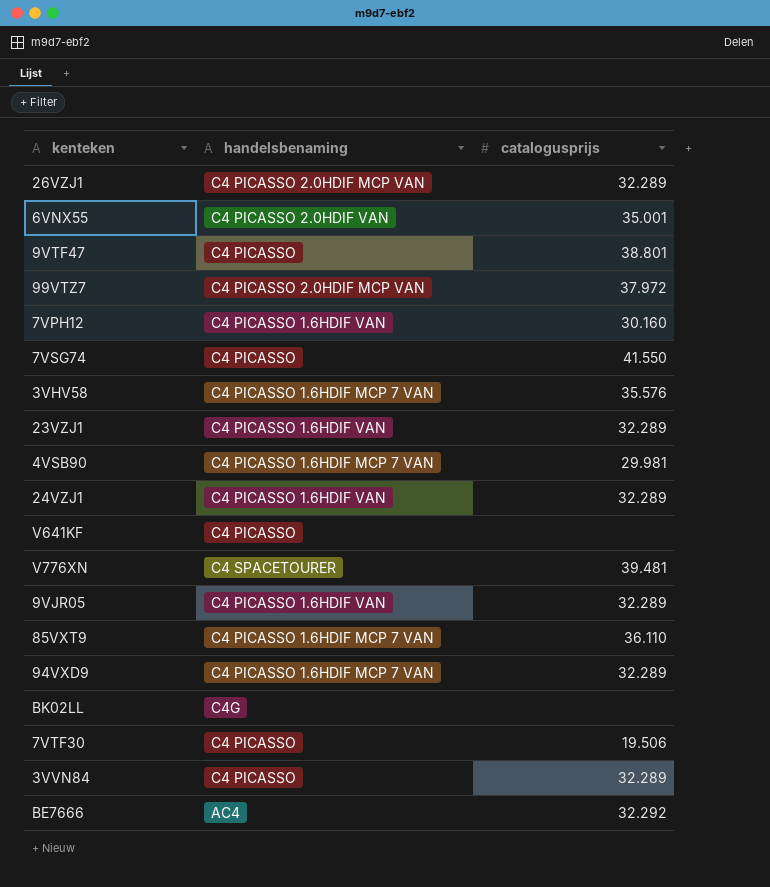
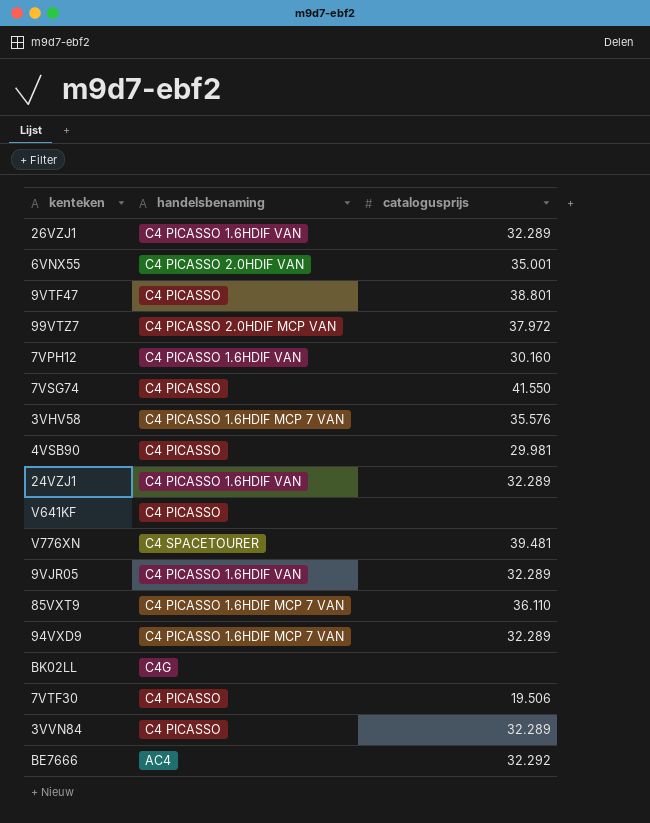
row 23VZJ1: C4 PICASSO 1.6HDIF VAN | 32.289 -> none
26VZJ1 | handelsbenaming: C4 PICASSO 2.0HDIF MCP VAN -> C4 PICASSO 1.6HDIF VAN
4VSB90 | handelsbenaming: C4 PICASSO 1.6HDIF MCP 7 VAN -> C4 PICASSO

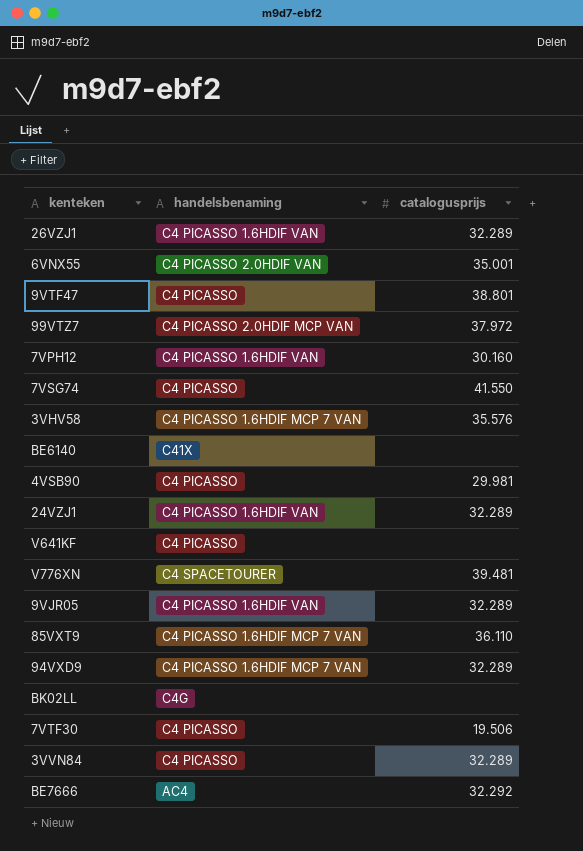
row BE6140: none -> C41X | none

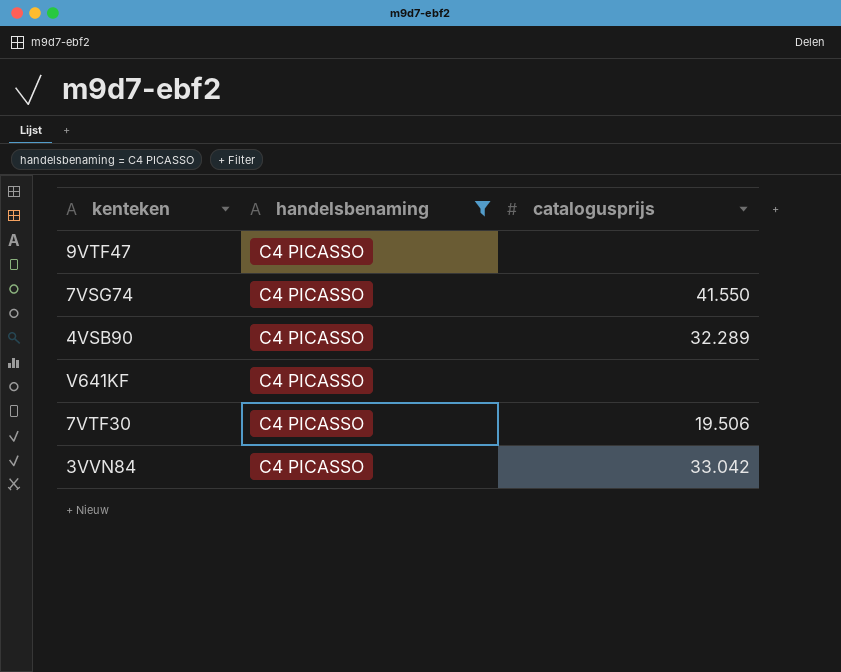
filter: none -> handelsbenaming = C4 PICASSO
9VTF47 | catalogusprijs: 38.801 -> none
4VSB90 | catalogusprijs: 29.981 -> 32.289
3VVN84 | catalogusprijs: 32.289 -> 33.042

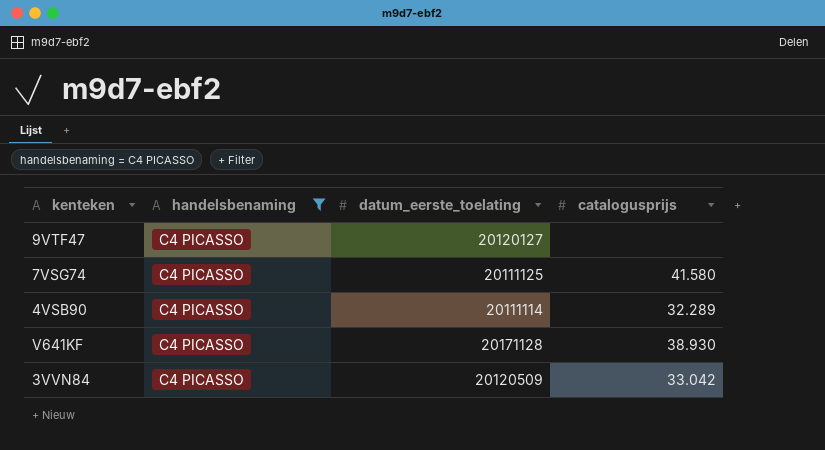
column datum_eerste_toelating | position: none -> 3
row 7VTF30: C4 PICASSO | 19.506 -> none
7VSG74 | catalogusprijs: 41.550 -> 41.580
V641KF | catalogusprijs: none -> 38.930

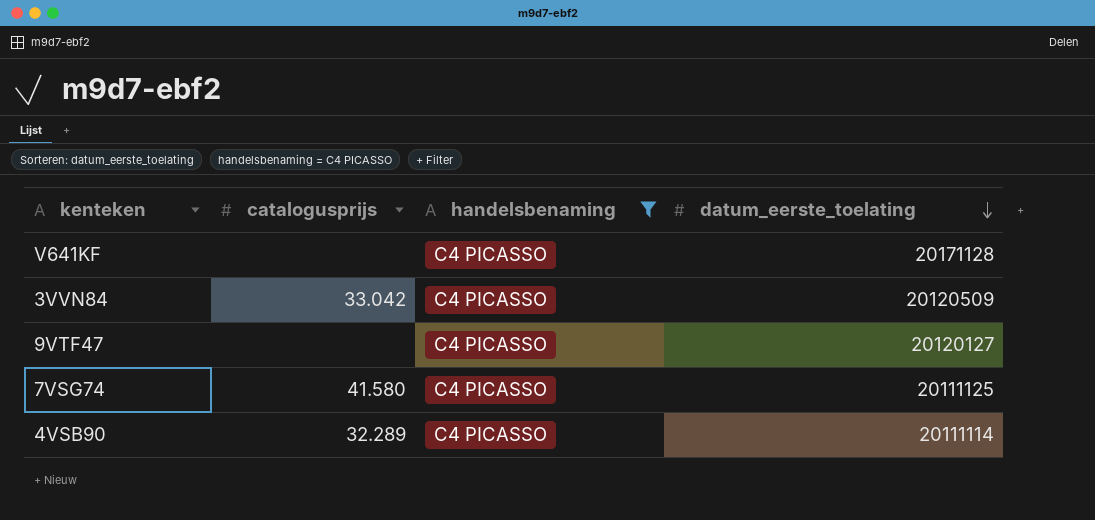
row order: none -> datum_eerste_toelating descending
column catalogusprijs | position: 4 -> 2
V641KF | catalogusprijs: 38.930 -> none

